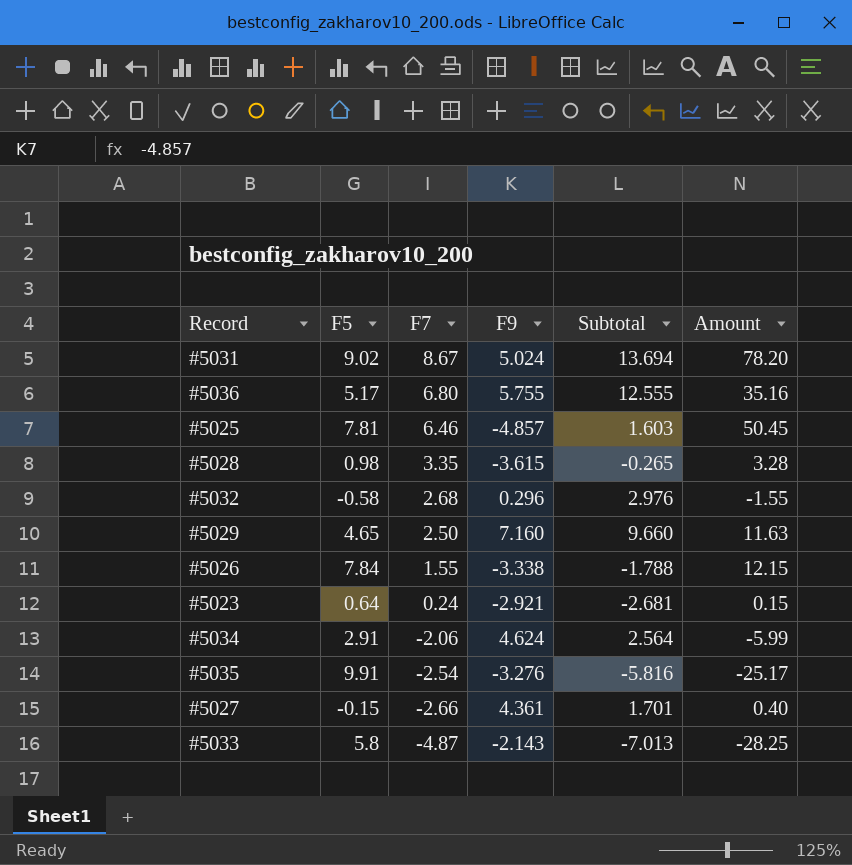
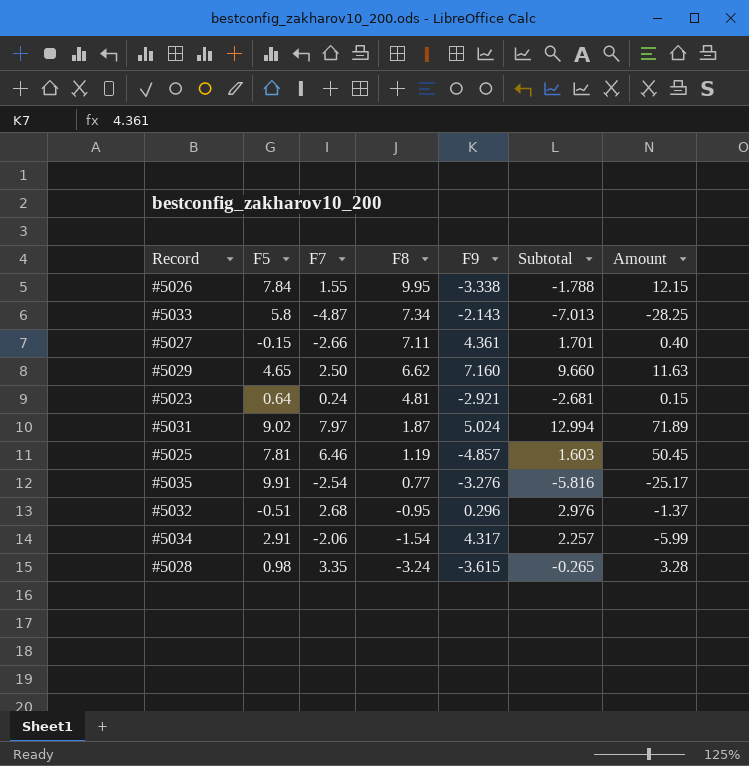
row order: F7 descending -> F8 descending
column F8 | position: none -> 4
row #5036: 5.17 | 6.80 | 5.755 | 12.555 | 35.16 -> none
#5031 | F7: 8.67 -> 7.97
#5031 | Subtotal: 13.694 -> 12.994
#5031 | Amount: 78.20 -> 71.89
#5032 | F5: -0.58 -> -0.51
#5032 | Amount: -1.55 -> -1.37
#5034 | F9: 4.624 -> 4.317
#5034 | Subtotal: 2.564 -> 2.257

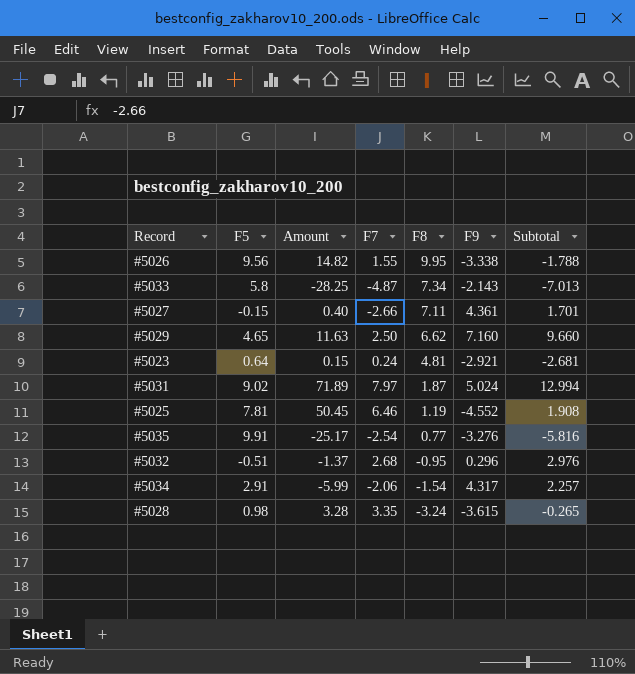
column Amount | position: 7 -> 3
#5026 | F5: 7.84 -> 9.56
#5026 | Amount: 12.15 -> 14.82
#5025 | F9: -4.857 -> -4.552
#5025 | Subtotal: 1.603 -> 1.908

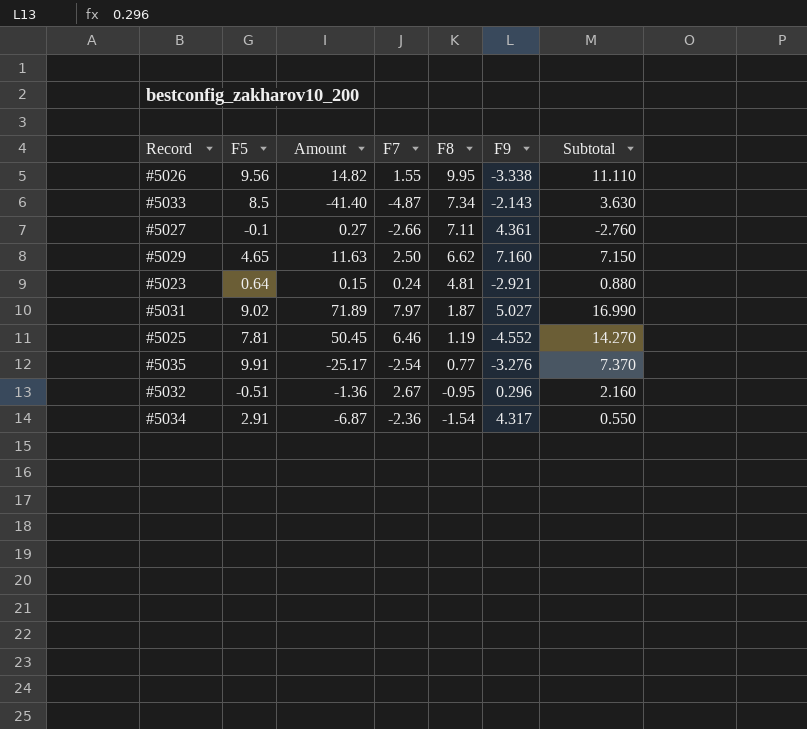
column Subtotal | formula: [F7] + [F9] -> [F5] + [F7]
row #5028: 0.98 | 3.28 | 3.35 | -3.24 | -3.615 | -0.265 -> none
#5033 | F5: 5.8 -> 8.5
#5033 | Amount: -28.25 -> -41.40
#5027 | F5: -0.15 -> -0.1
#5027 | Amount: 0.40 -> 0.27
#5031 | F9: 5.024 -> 5.027
#5032 | Amount: -1.37 -> -1.36
#5032 | F7: 2.68 -> 2.67
#5034 | Amount: -5.99 -> -6.87
#5034 | F7: -2.06 -> -2.36

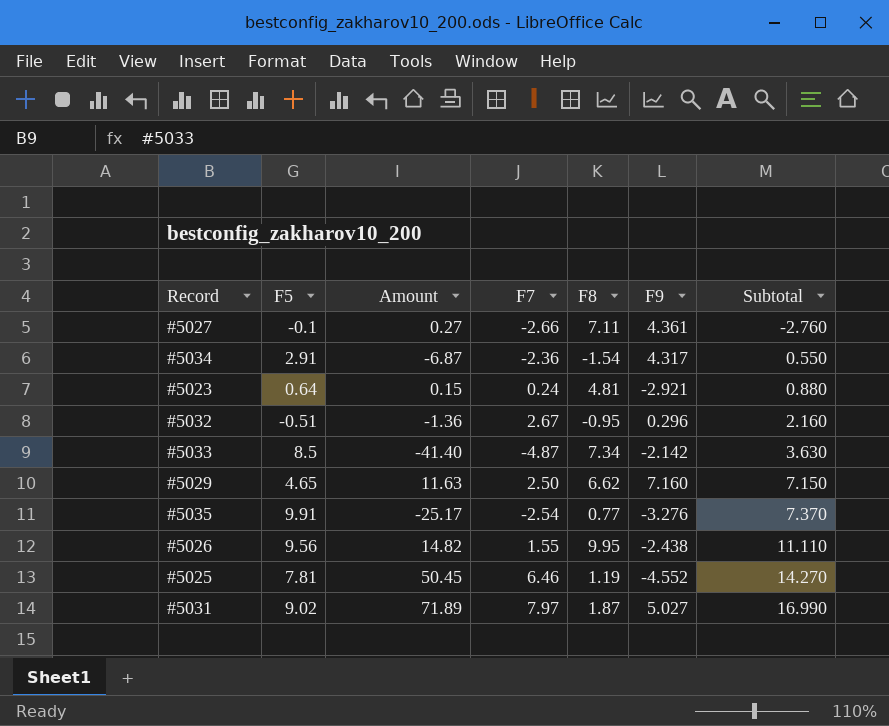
row order: F8 descending -> Subtotal ascending
#5033 | F9: -2.143 -> -2.142
#5026 | F9: -3.338 -> -2.438

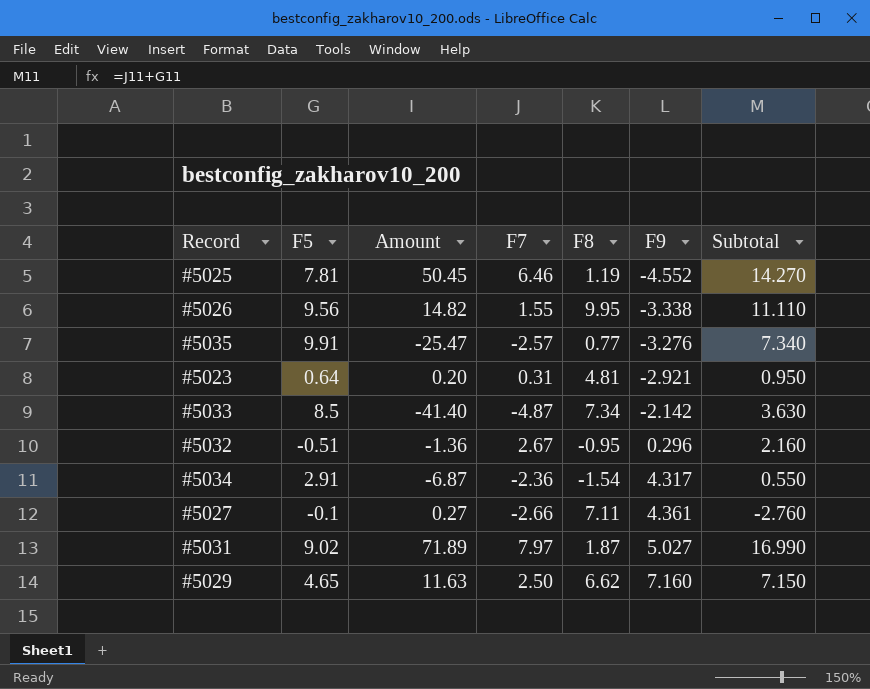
row order: Subtotal ascending -> F9 ascending
#5026 | F9: -2.438 -> -3.338
#5035 | Amount: -25.17 -> -25.47
#5035 | F7: -2.54 -> -2.57
#5035 | Subtotal: 7.370 -> 7.340
#5023 | Amount: 0.15 -> 0.20
#5023 | F7: 0.24 -> 0.31
#5023 | Subtotal: 0.880 -> 0.950

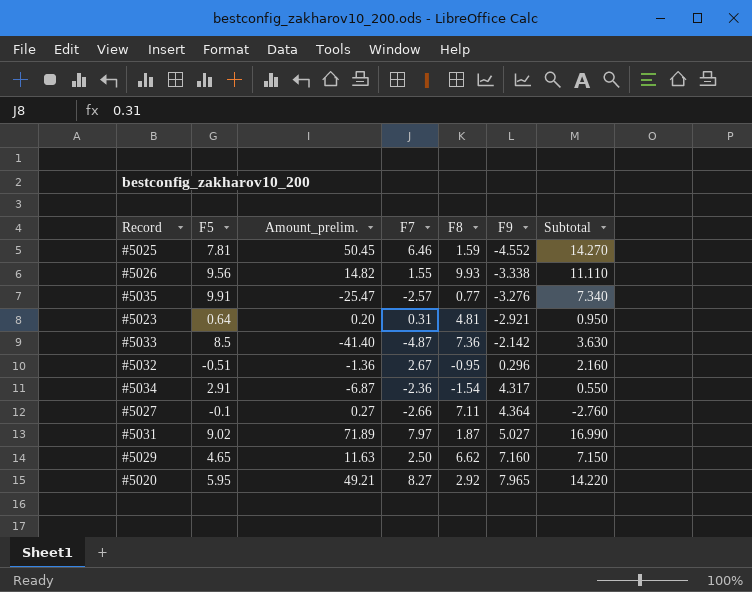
column name: Amount -> Amount_prelim.
#5025 | F8: 1.19 -> 1.59
#5026 | F8: 9.95 -> 9.93
#5033 | F8: 7.34 -> 7.36
#5027 | F9: 4.361 -> 4.364
row #5020: none -> 5.95 | 49.21 | 8.27 | 2.92 | 7.965 | 14.220

